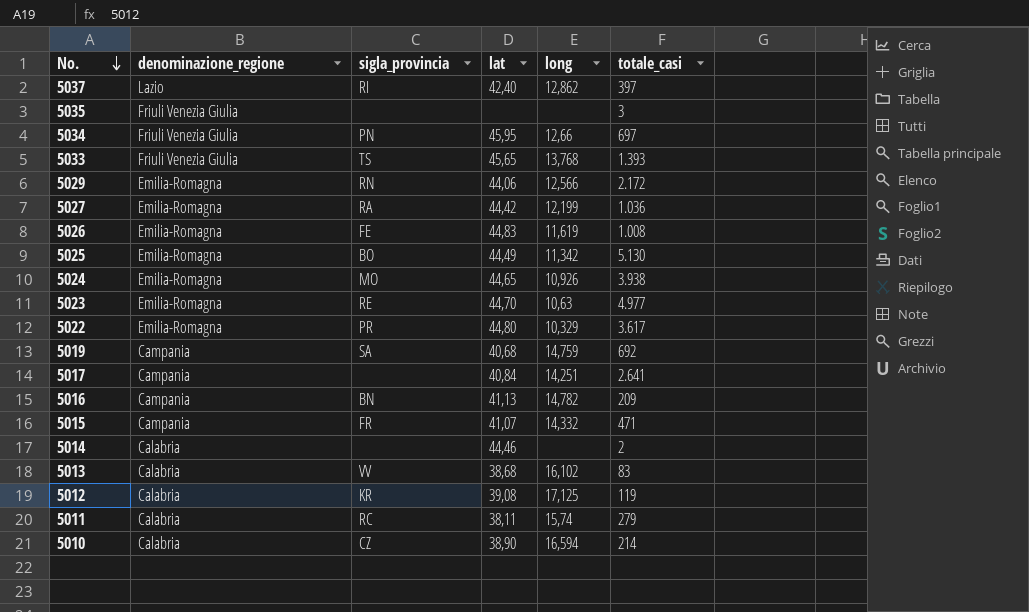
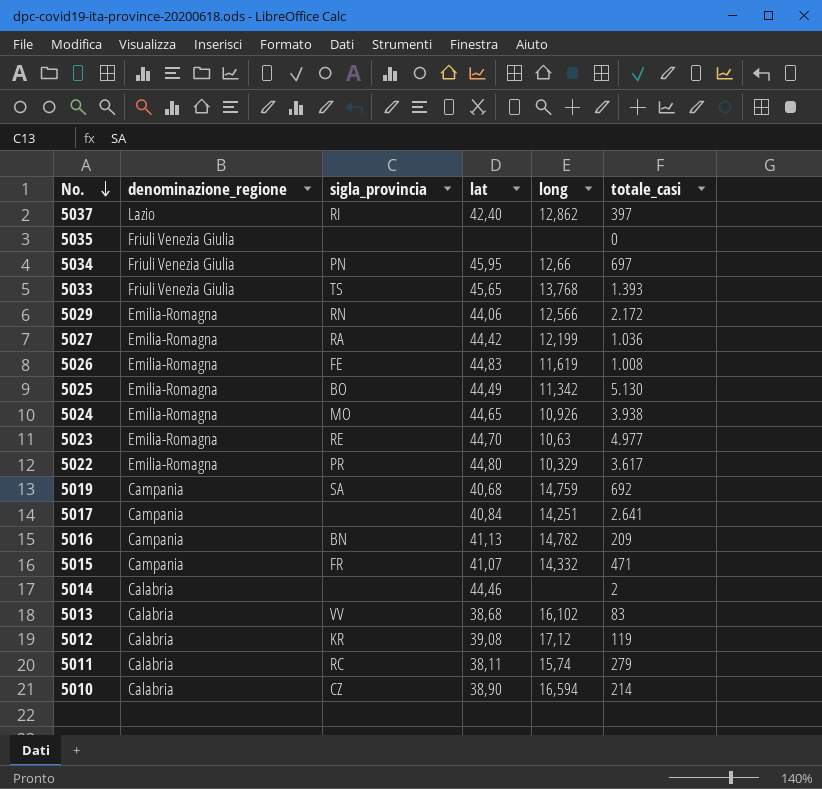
5035 | totale_casi: 3 -> 0
5012 | long: 17,125 -> 17,12

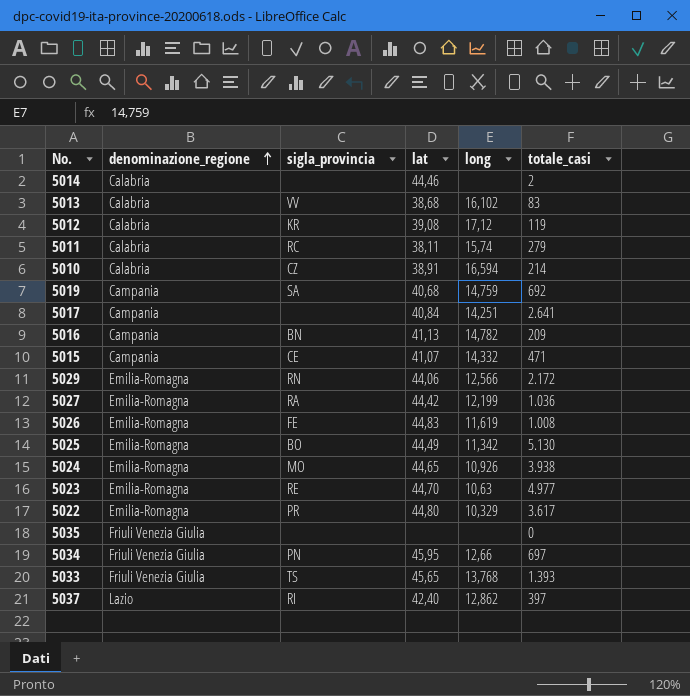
row order: No. descending -> denominazione_regione ascending
5010 | lat: 38,90 -> 38,91
5015 | sigla_provincia: FR -> CE

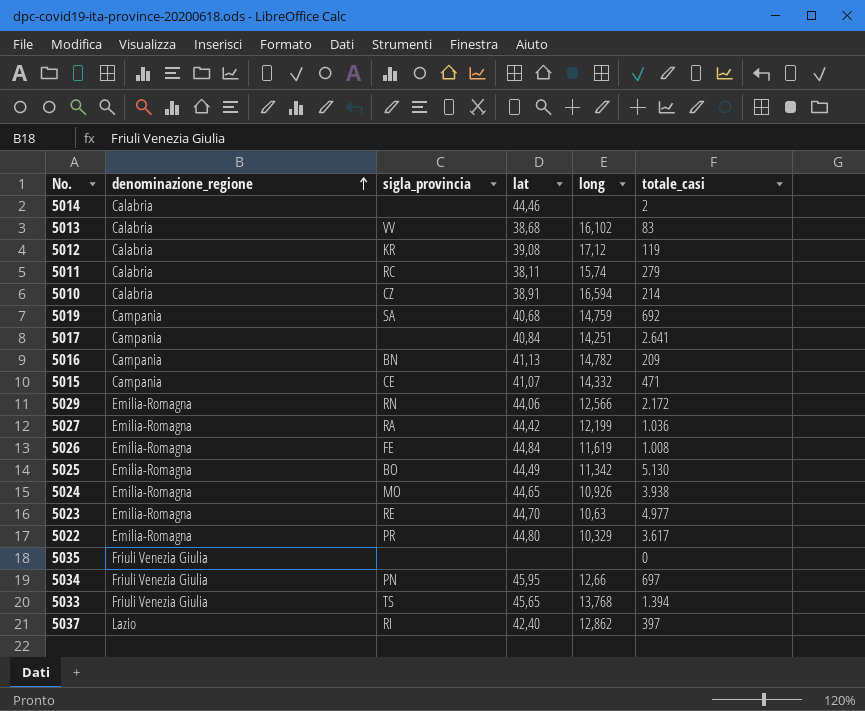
5026 | lat: 44,83 -> 44,84
5033 | totale_casi: 1.393 -> 1.394

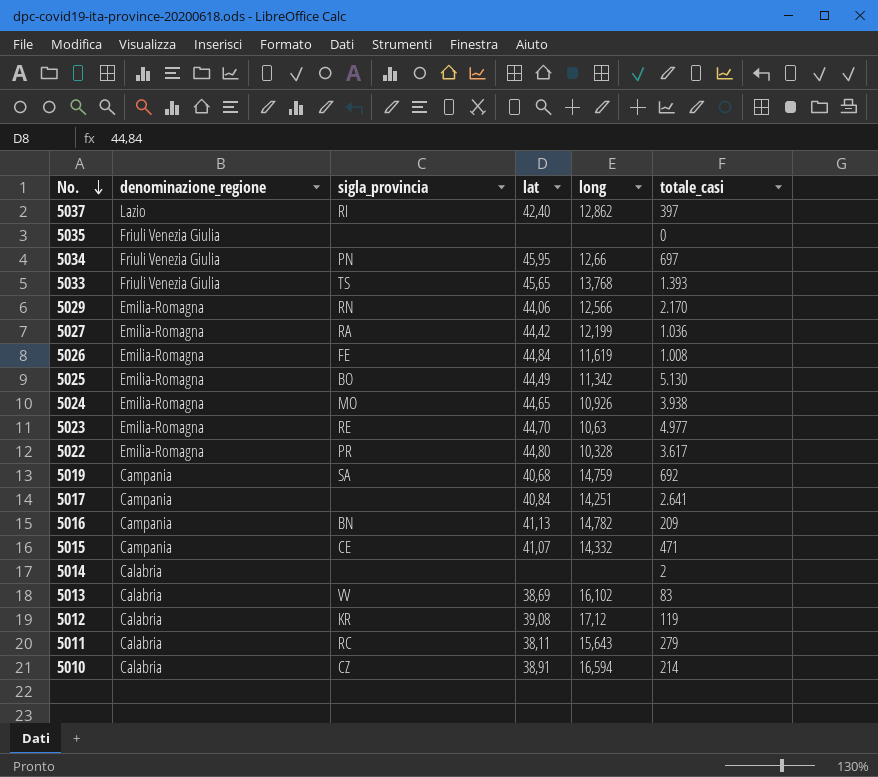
row order: denominazione_regione ascending -> No. descending
5033 | totale_casi: 1.394 -> 1.393
5029 | totale_casi: 2.172 -> 2.170
5022 | long: 10,329 -> 10,328
5014 | lat: 44,46 -> none
5013 | lat: 38,68 -> 38,69
5011 | long: 15,74 -> 15,643

